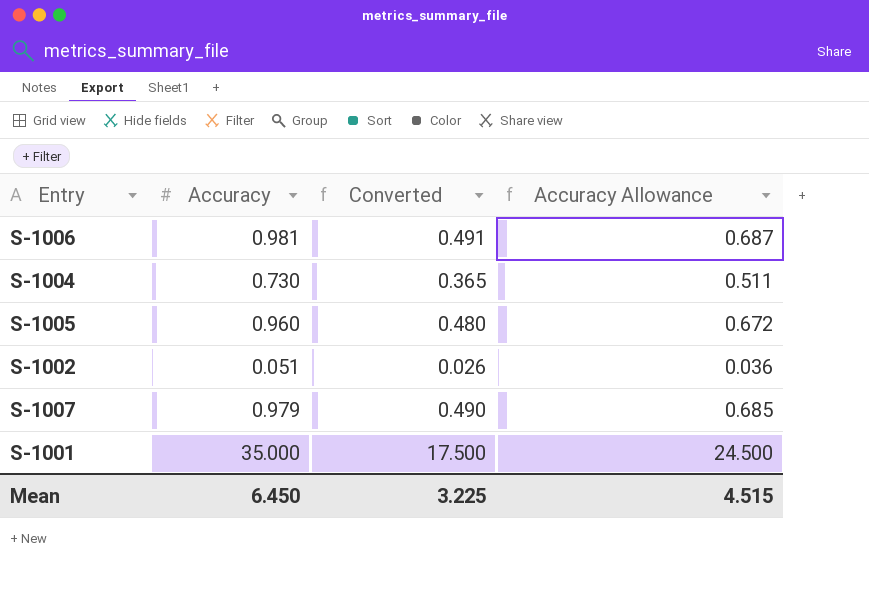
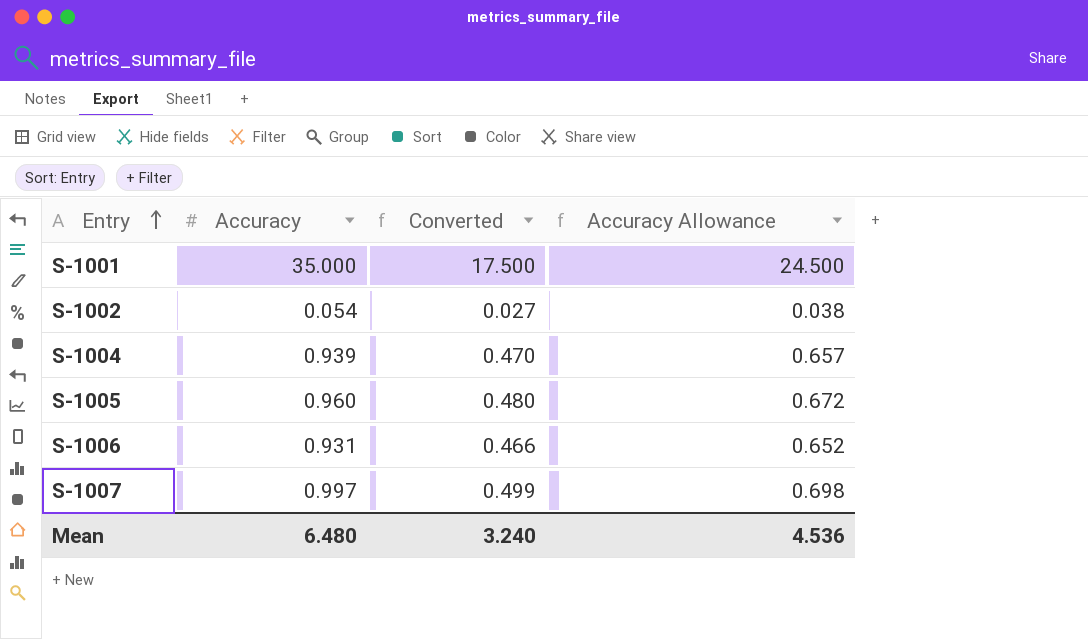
row order: none -> Entry ascending
S-1002 | Accuracy: 0.051 -> 0.054
S-1002 | Converted: 0.026 -> 0.027
S-1002 | Accuracy Allowance: 0.036 -> 0.038
S-1004 | Accuracy: 0.730 -> 0.939
S-1004 | Converted: 0.365 -> 0.470
S-1004 | Accuracy Allowance: 0.511 -> 0.657
S-1006 | Accuracy: 0.981 -> 0.931
S-1006 | Converted: 0.491 -> 0.466
S-1006 | Accuracy Allowance: 0.687 -> 0.652
S-1007 | Accuracy: 0.979 -> 0.997
S-1007 | Converted: 0.490 -> 0.499
S-1007 | Accuracy Allowance: 0.685 -> 0.698
Mean | Accuracy: 6.450 -> 6.480
Mean | Converted: 3.225 -> 3.240
Mean | Accuracy Allowance: 4.515 -> 4.536

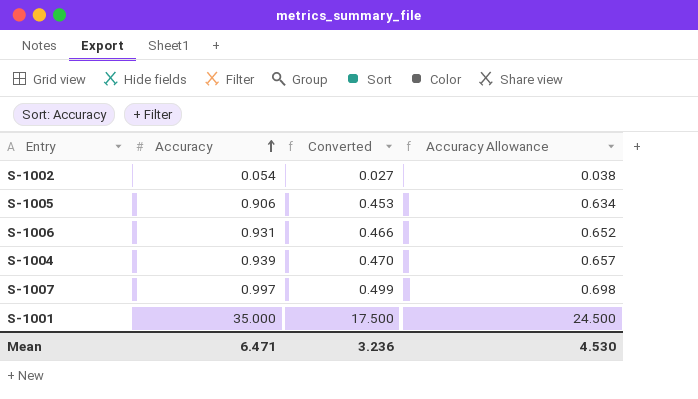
row order: Entry ascending -> Accuracy ascending
S-1005 | Accuracy: 0.960 -> 0.906
S-1005 | Converted: 0.480 -> 0.453
S-1005 | Accuracy Allowance: 0.672 -> 0.634
Mean | Accuracy: 6.480 -> 6.471
Mean | Converted: 3.240 -> 3.236
Mean | Accuracy Allowance: 4.536 -> 4.530

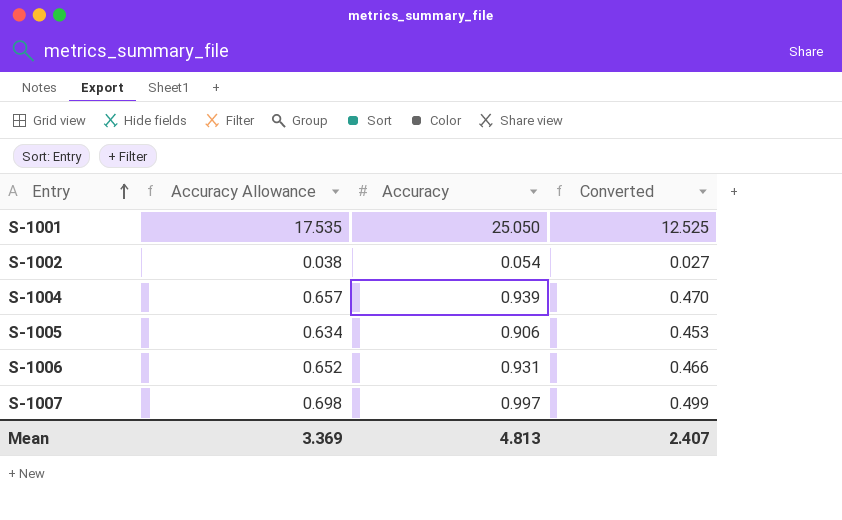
row order: Accuracy ascending -> Entry ascending
column Accuracy Allowance | position: 4 -> 2
S-1001 | Accuracy Allowance: 24.500 -> 17.535
S-1001 | Accuracy: 35.000 -> 25.050
S-1001 | Converted: 17.500 -> 12.525
Mean | Accuracy Allowance: 4.530 -> 3.369
Mean | Accuracy: 6.471 -> 4.813
Mean | Converted: 3.236 -> 2.407

